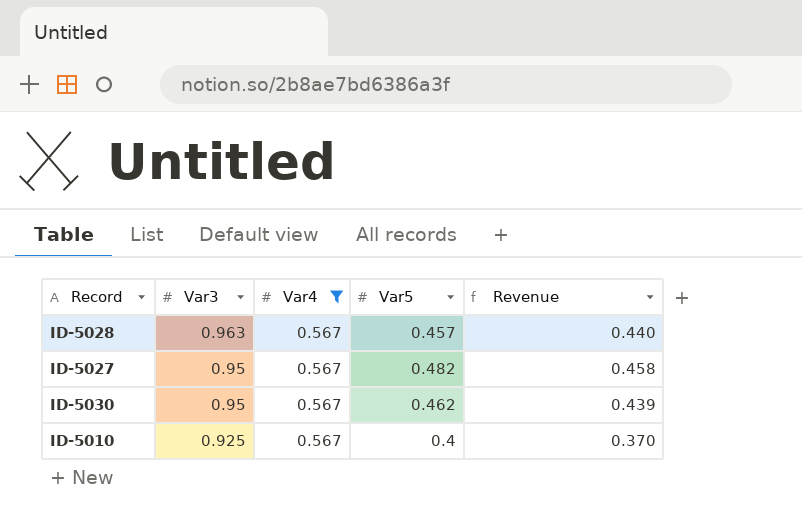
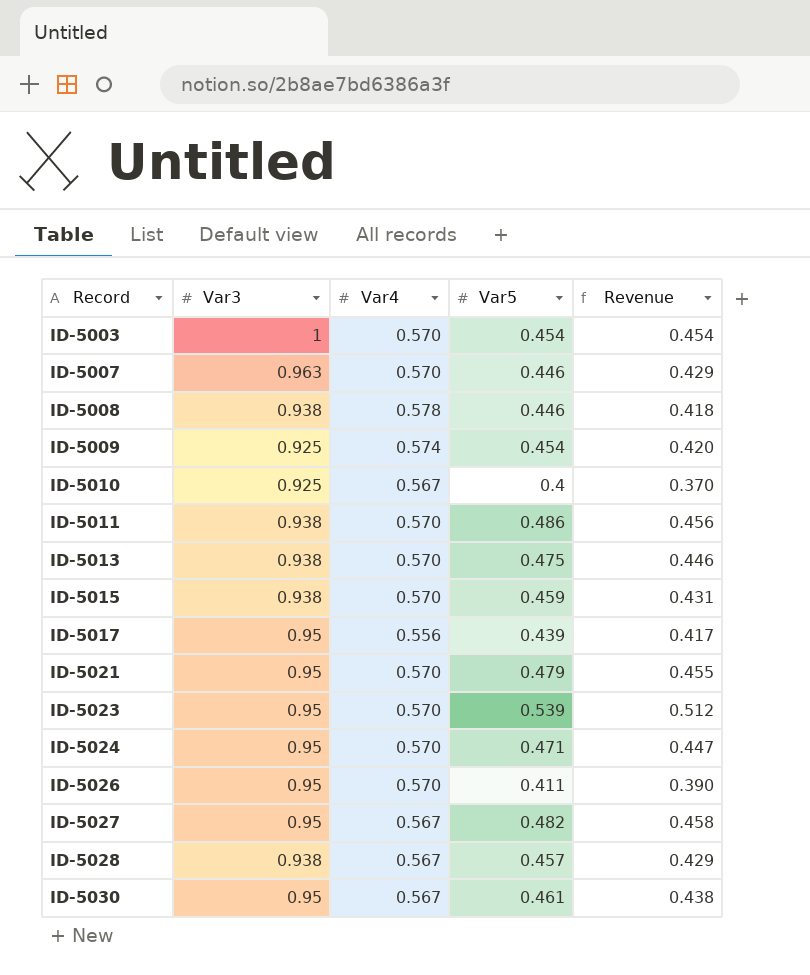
filter: Var4 = 0.567 -> none
row order: Var3 descending -> Record ascending
ID-5028 | Var3: 0.963 -> 0.938
ID-5028 | Revenue: 0.440 -> 0.429
ID-5030 | Var5: 0.462 -> 0.461
ID-5030 | Revenue: 0.439 -> 0.438

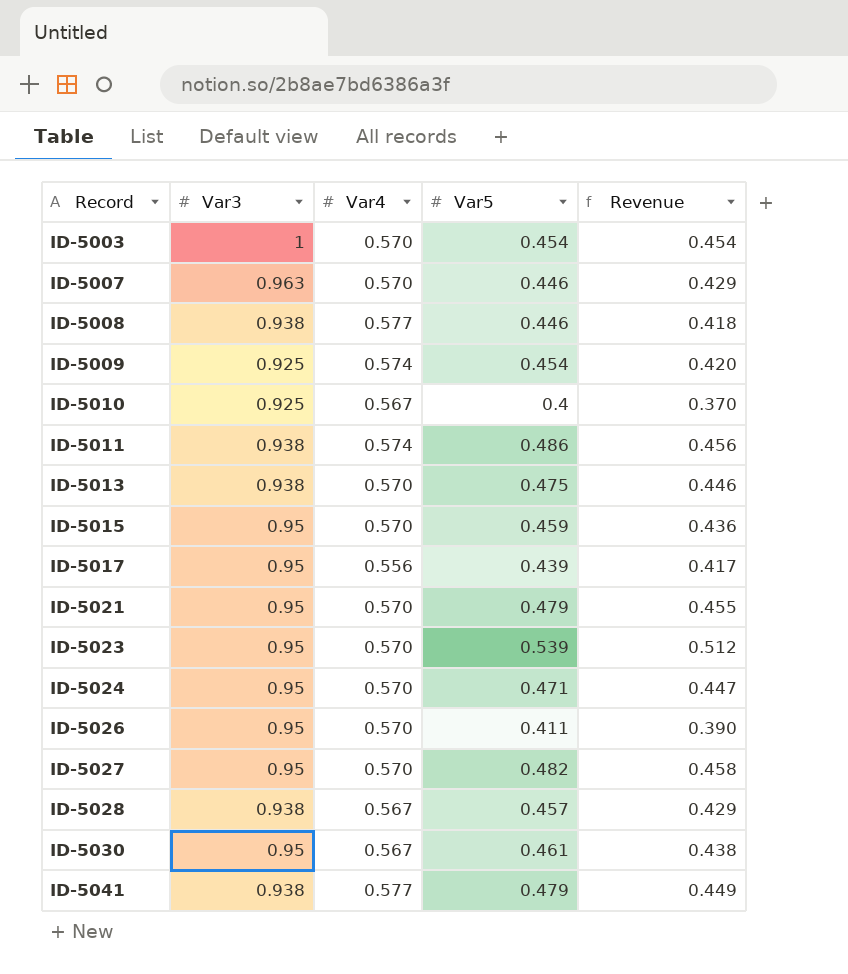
ID-5008 | Var4: 0.578 -> 0.577
ID-5011 | Var4: 0.570 -> 0.574
ID-5015 | Var3: 0.938 -> 0.95
ID-5015 | Revenue: 0.431 -> 0.436
ID-5027 | Var4: 0.567 -> 0.570
row ID-5041: none -> 0.938 | 0.577 | 0.479 | 0.449

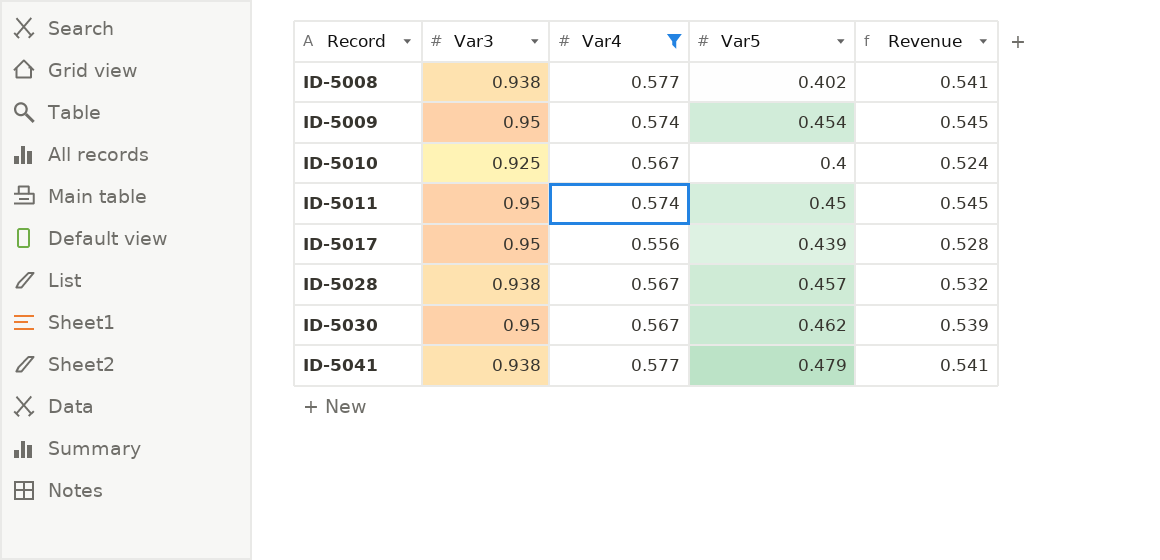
filter: none -> Var4 != 0.570
column Revenue | formula: [Var3] * [Var5] -> [Var3] * [Var4]
ID-5008 | Var5: 0.446 -> 0.402
ID-5009 | Var3: 0.925 -> 0.95
ID-5011 | Var3: 0.938 -> 0.95
ID-5011 | Var5: 0.486 -> 0.45
ID-5030 | Var5: 0.461 -> 0.462

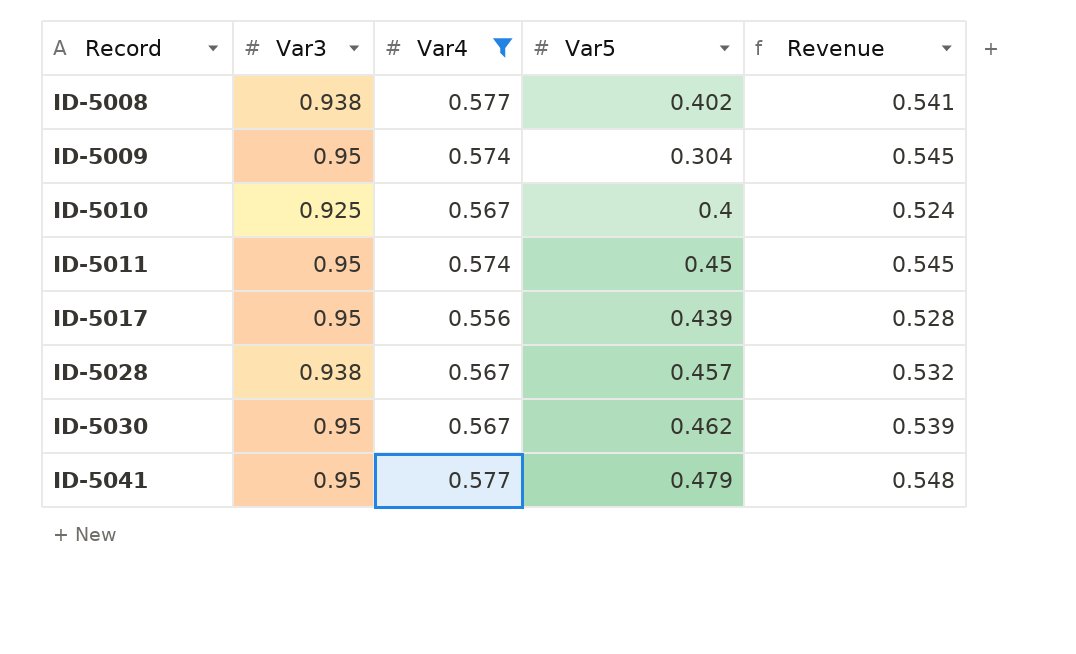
ID-5009 | Var5: 0.454 -> 0.304
ID-5041 | Var3: 0.938 -> 0.95
ID-5041 | Revenue: 0.541 -> 0.548

